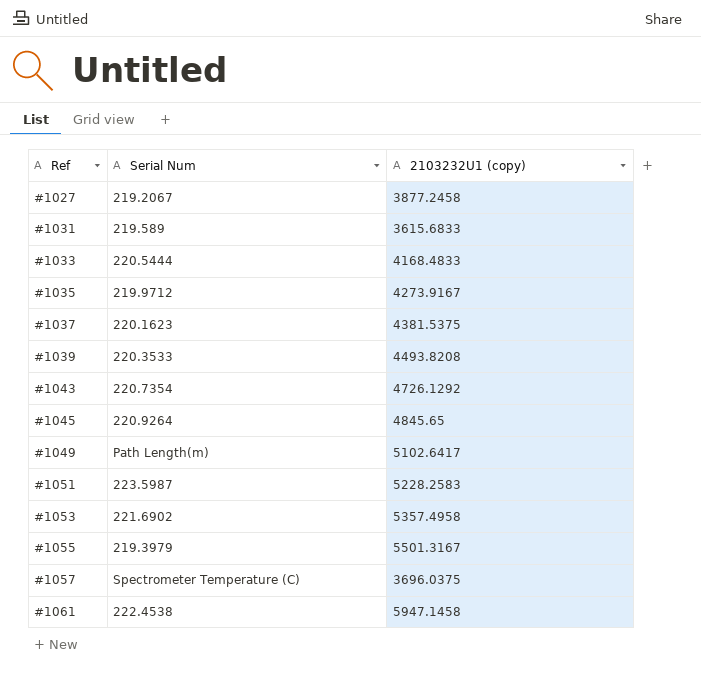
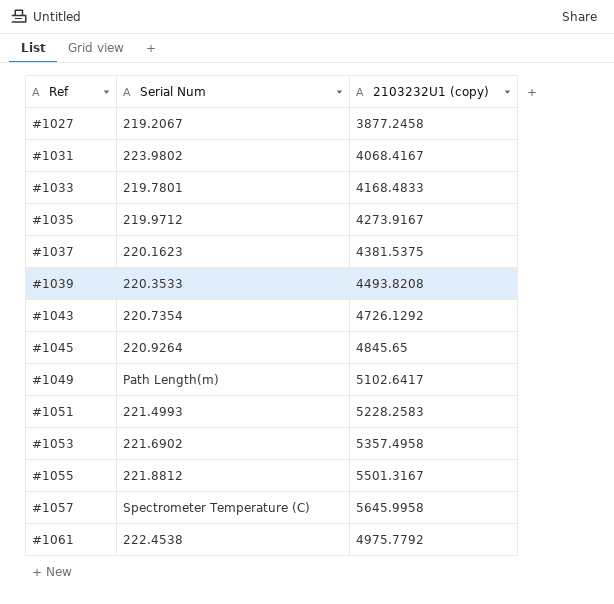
#1031 | Serial Num: 219.589 -> 223.9802
#1031 | 2103232U1 (copy): 3615.6833 -> 4068.4167
#1033 | Serial Num: 220.5444 -> 219.7801
#1051 | Serial Num: 223.5987 -> 221.4993
#1055 | Serial Num: 219.3979 -> 221.8812
#1057 | 2103232U1 (copy): 3696.0375 -> 5645.9958
#1061 | 2103232U1 (copy): 5947.1458 -> 4975.7792

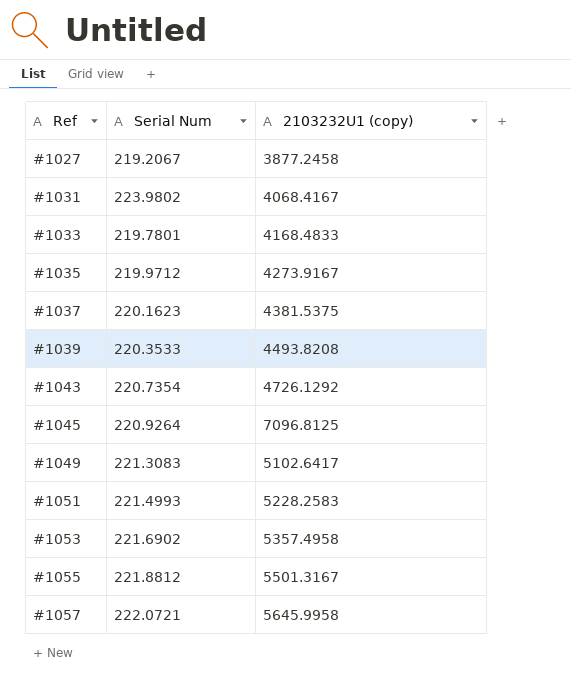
row #1061: 222.4538 | 4975.7792 -> none
#1045 | 2103232U1 (copy): 4845.65 -> 7096.8125
#1049 | Serial Num: Path Length(m) -> 221.3083
#1057 | Serial Num: Spectrometer Temperature (C) -> 222.0721

